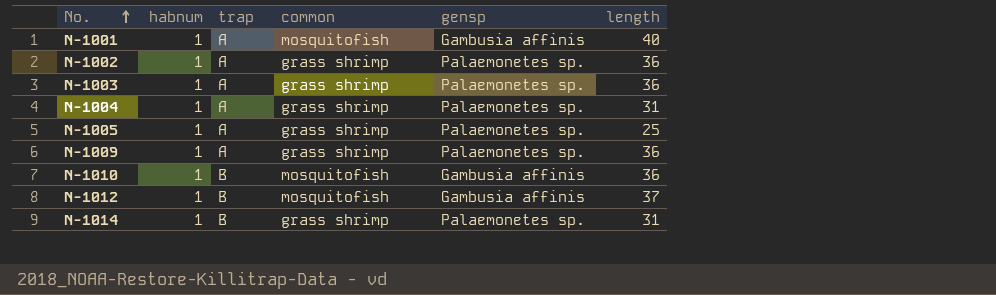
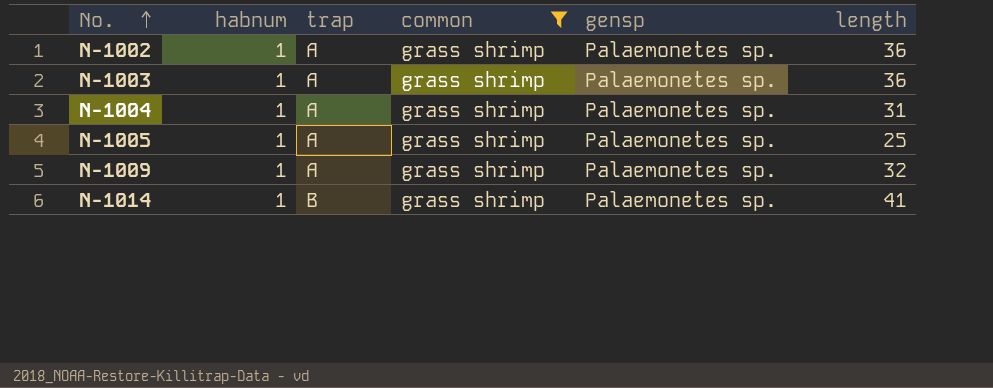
filter: none -> common = grass shrimp
N-1009 | length: 36 -> 32
N-1014 | length: 31 -> 41

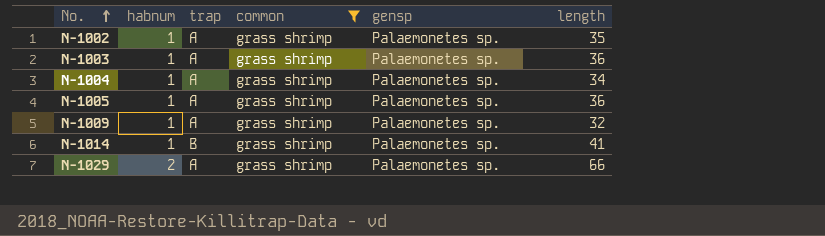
N-1002 | length: 36 -> 35
N-1004 | length: 31 -> 34
N-1005 | length: 25 -> 36
row N-1029: none -> 2 | A | grass shrimp | Palaemonetes sp. | 66

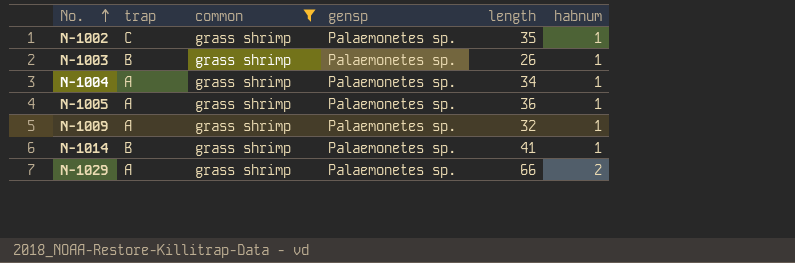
column habnum | position: 2 -> 6
N-1002 | trap: A -> C
N-1003 | trap: A -> B
N-1003 | length: 36 -> 26

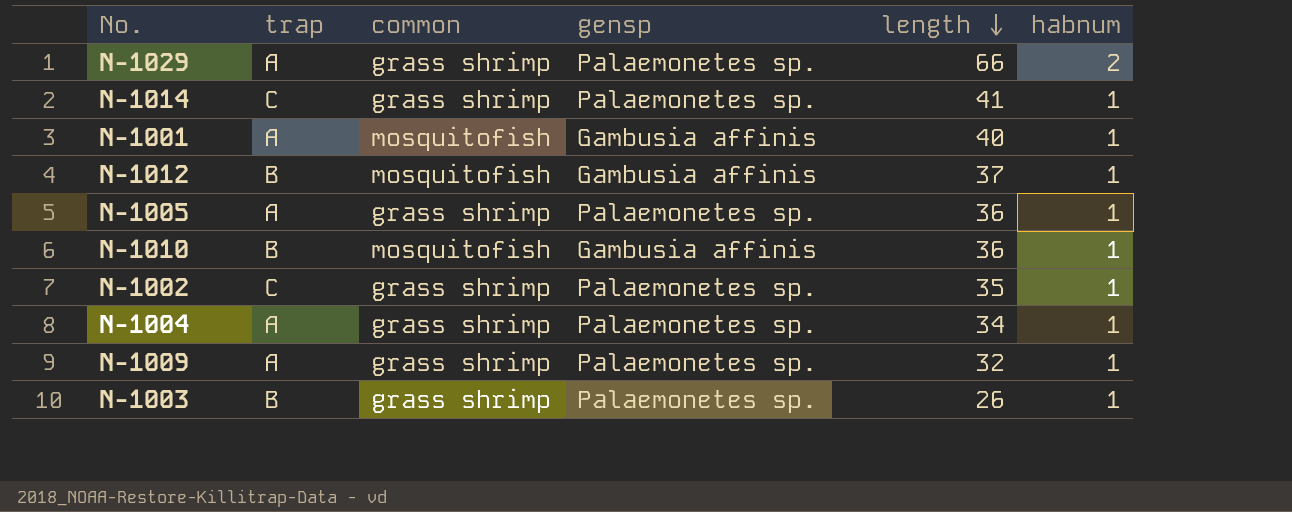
filter: common = grass shrimp -> none
row order: No. ascending -> length descending
N-1014 | trap: B -> C

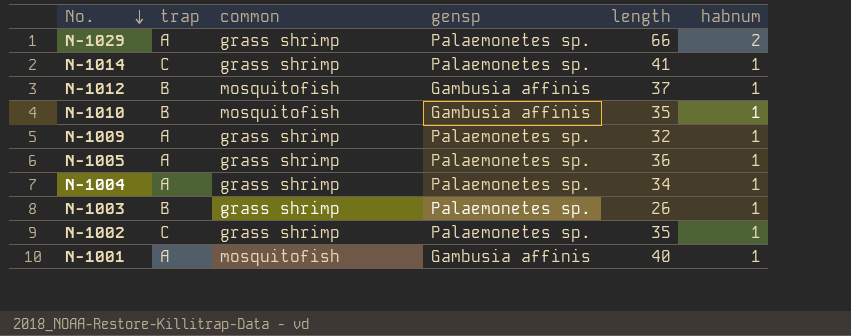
row order: length descending -> No. descending
N-1010 | length: 36 -> 35

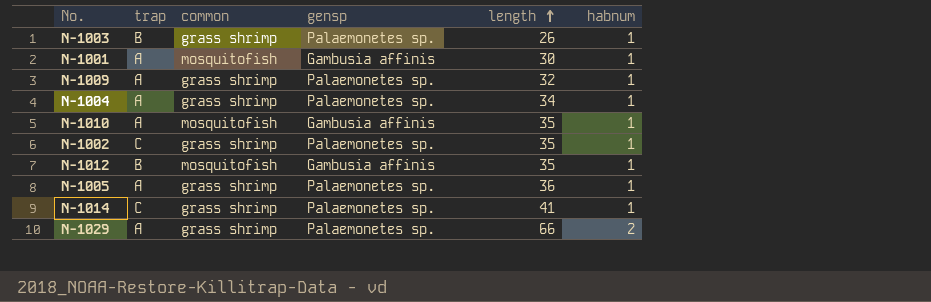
row order: No. descending -> length ascending
N-1001 | length: 40 -> 30
N-1010 | trap: B -> A
N-1012 | length: 37 -> 35

